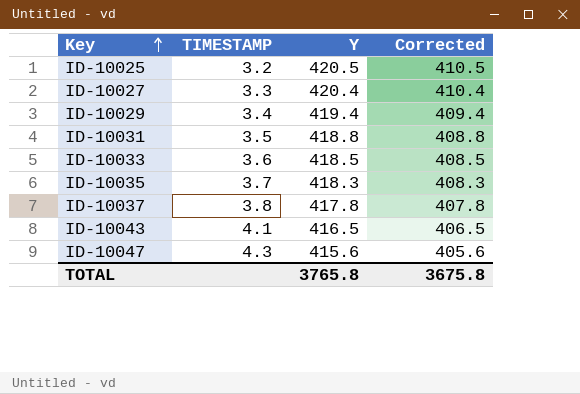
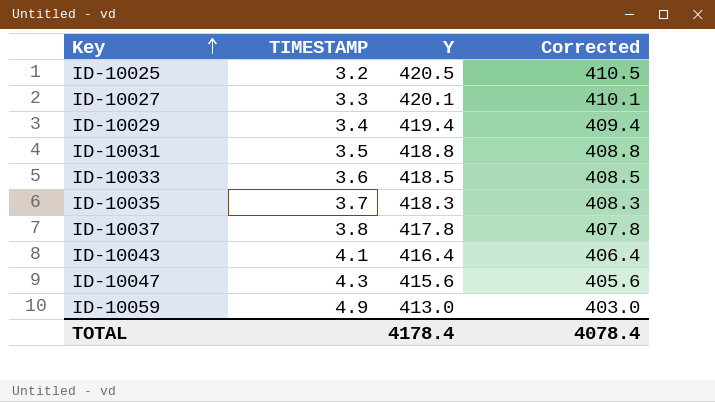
ID-10027 | Y: 420.4 -> 420.1
ID-10027 | Corrected: 410.4 -> 410.1
ID-10043 | Y: 416.5 -> 416.4
ID-10043 | Corrected: 406.5 -> 406.4
row ID-10059: none -> 4.9 | 413.0 | 403.0
TOTAL | Y: 3765.8 -> 4178.4
TOTAL | Corrected: 3675.8 -> 4078.4

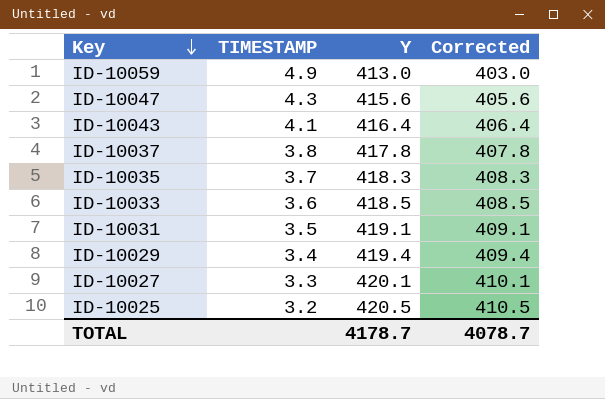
row order: Key ascending -> Key descending
ID-10031 | Y: 418.8 -> 419.1
ID-10031 | Corrected: 408.8 -> 409.1
TOTAL | Y: 4178.4 -> 4178.7
TOTAL | Corrected: 4078.4 -> 4078.7

